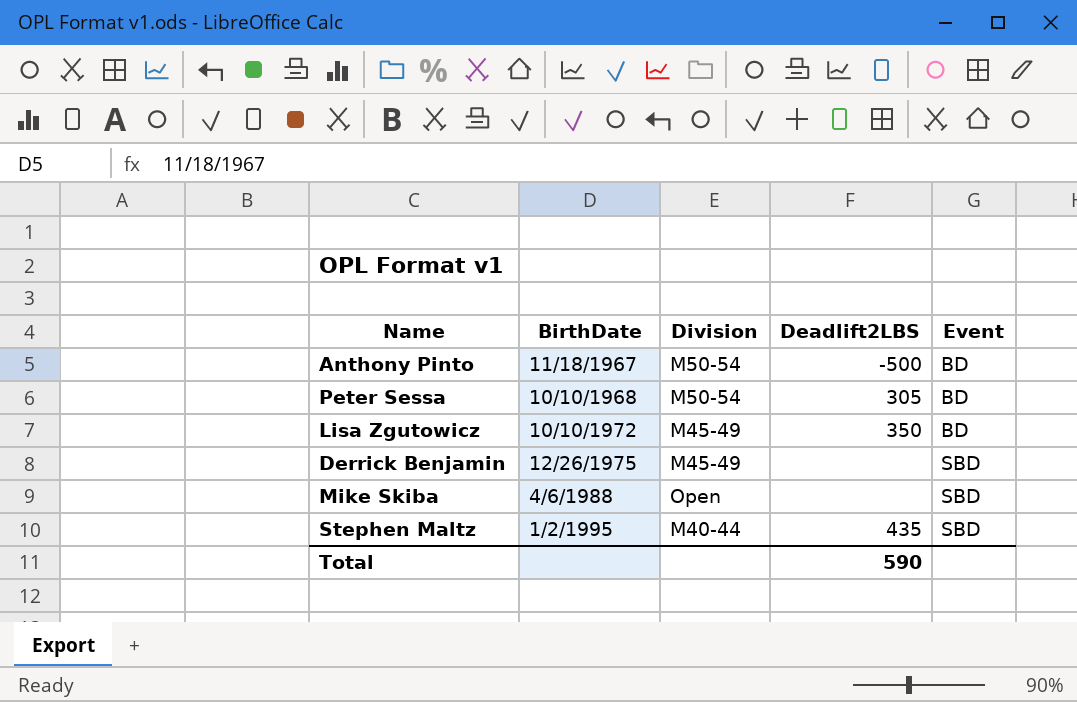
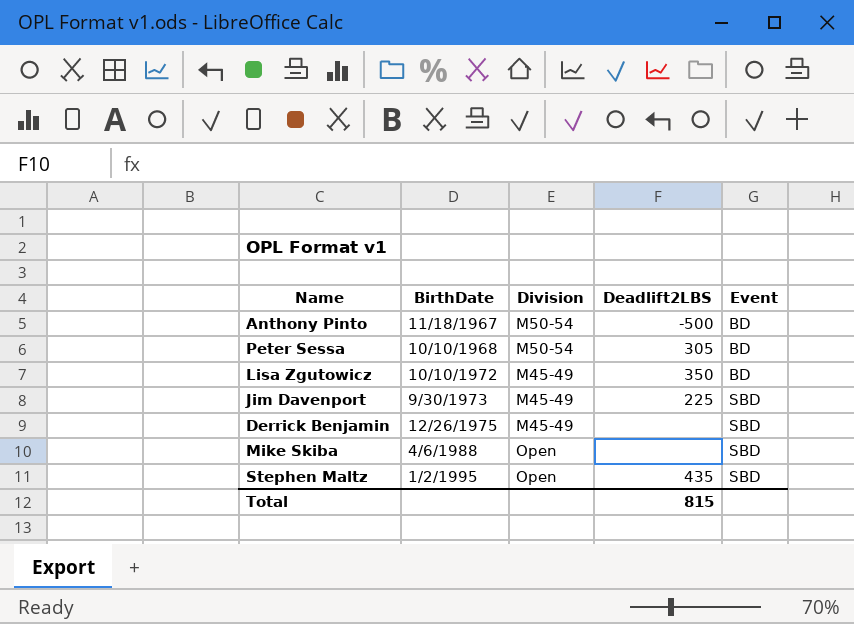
row Jim Davenport: none -> 9/30/1973 | M45-49 | 225 | SBD
Stephen Maltz | Division: M40-44 -> Open
Total | Deadlift2LBS: 590 -> 815

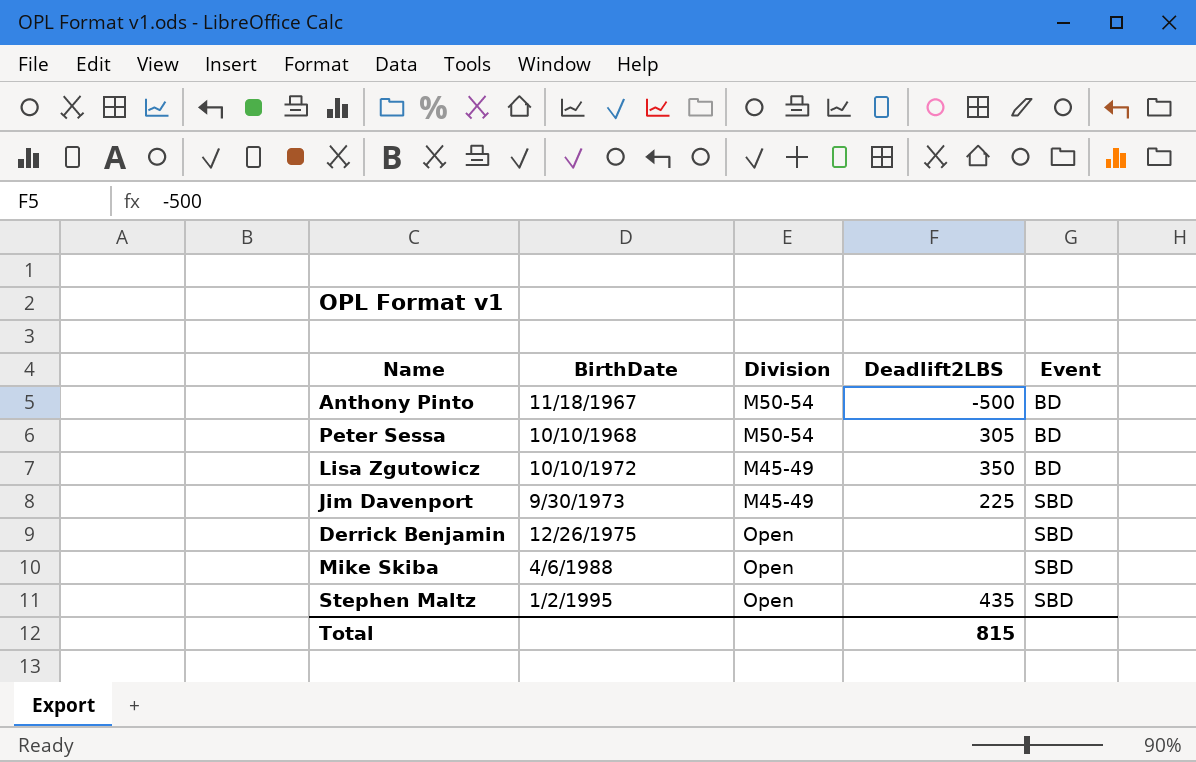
Derrick Benjamin | Division: M45-49 -> Open

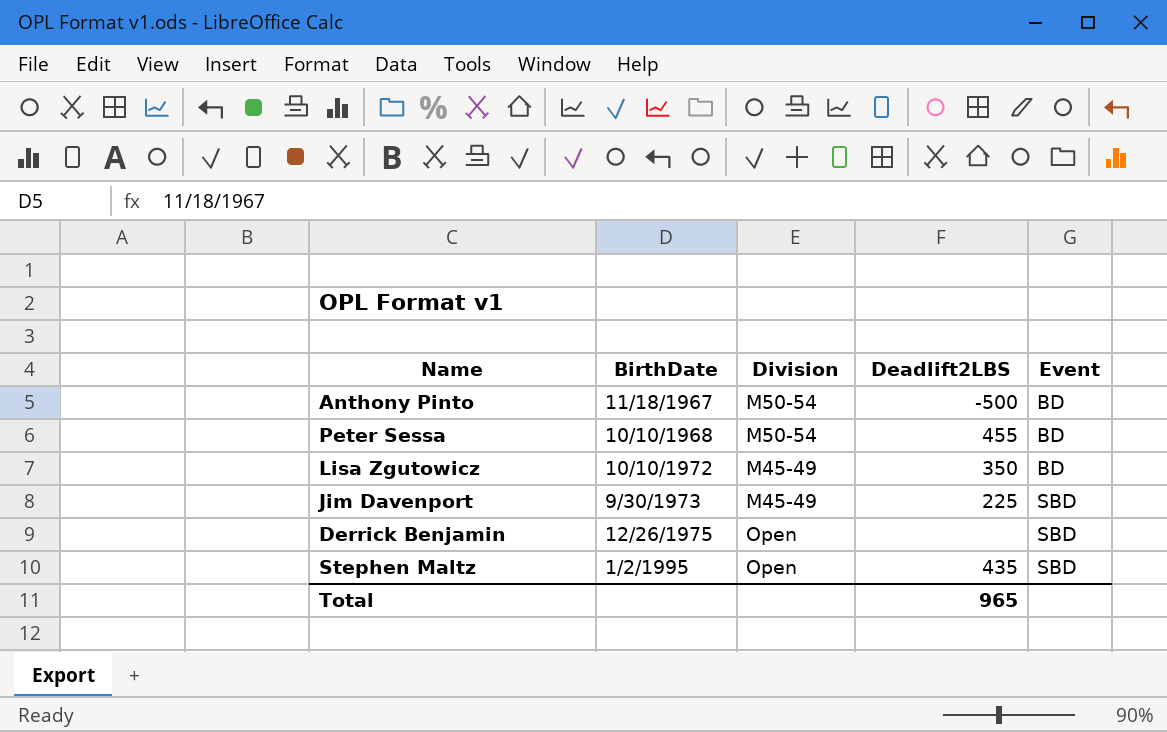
row Mike Skiba: 4/6/1988 | Open | none | SBD -> none
Peter Sessa | Deadlift2LBS: 305 -> 455
Total | Deadlift2LBS: 815 -> 965

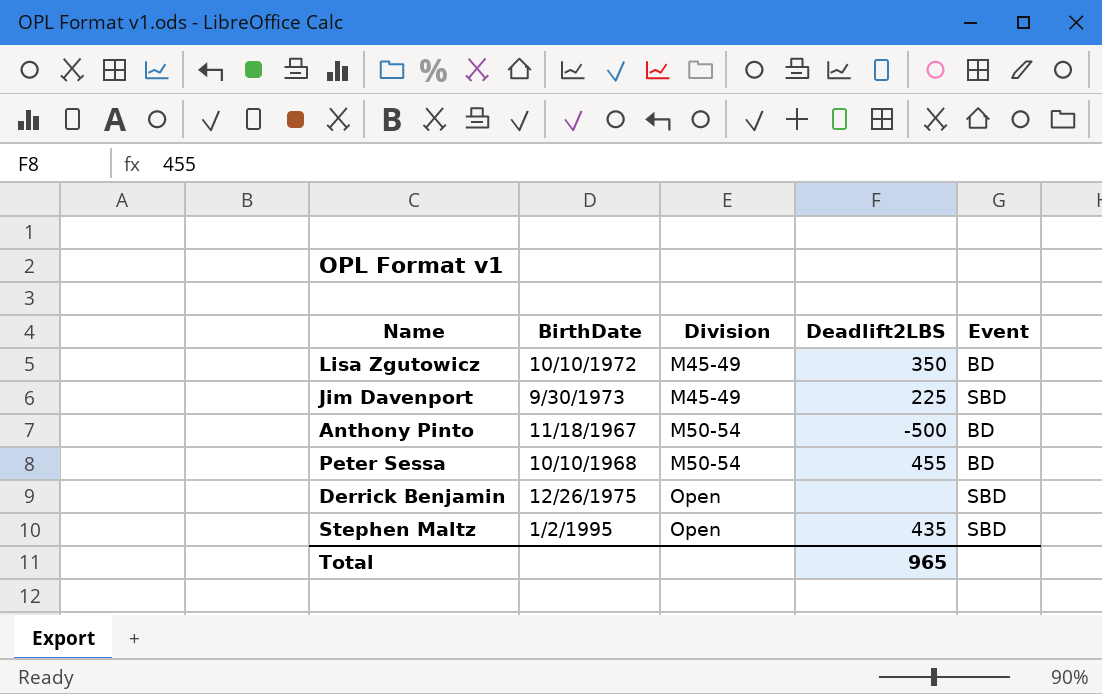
row order: BirthDate ascending -> Division ascending

